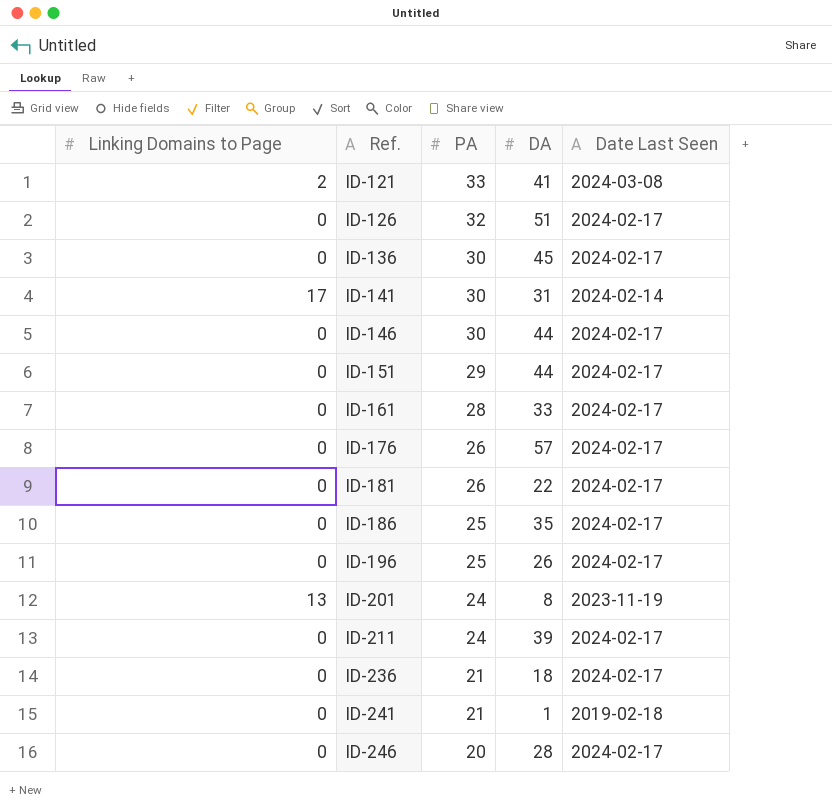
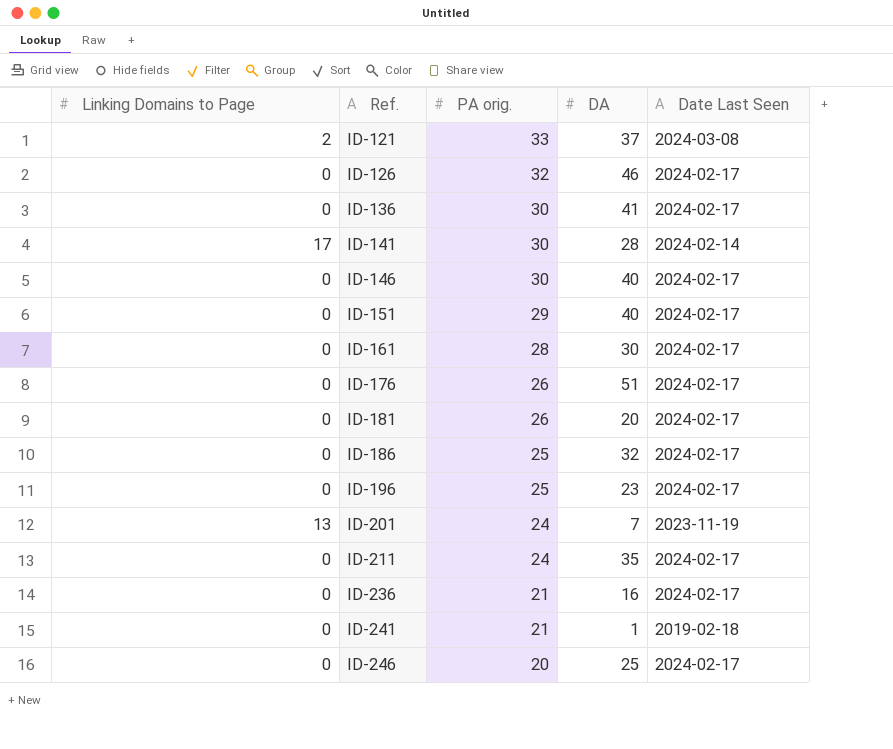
column name: PA -> PA orig.
ID-121 | DA: 41 -> 37
ID-126 | DA: 51 -> 46
ID-136 | DA: 45 -> 41
ID-141 | DA: 31 -> 28
ID-146 | DA: 44 -> 40
ID-151 | DA: 44 -> 40
ID-161 | DA: 33 -> 30
ID-176 | DA: 57 -> 51
ID-181 | DA: 22 -> 20
ID-186 | DA: 35 -> 32
ID-196 | DA: 26 -> 23
ID-201 | DA: 8 -> 7
ID-211 | DA: 39 -> 35
ID-236 | DA: 18 -> 16
ID-246 | DA: 28 -> 25

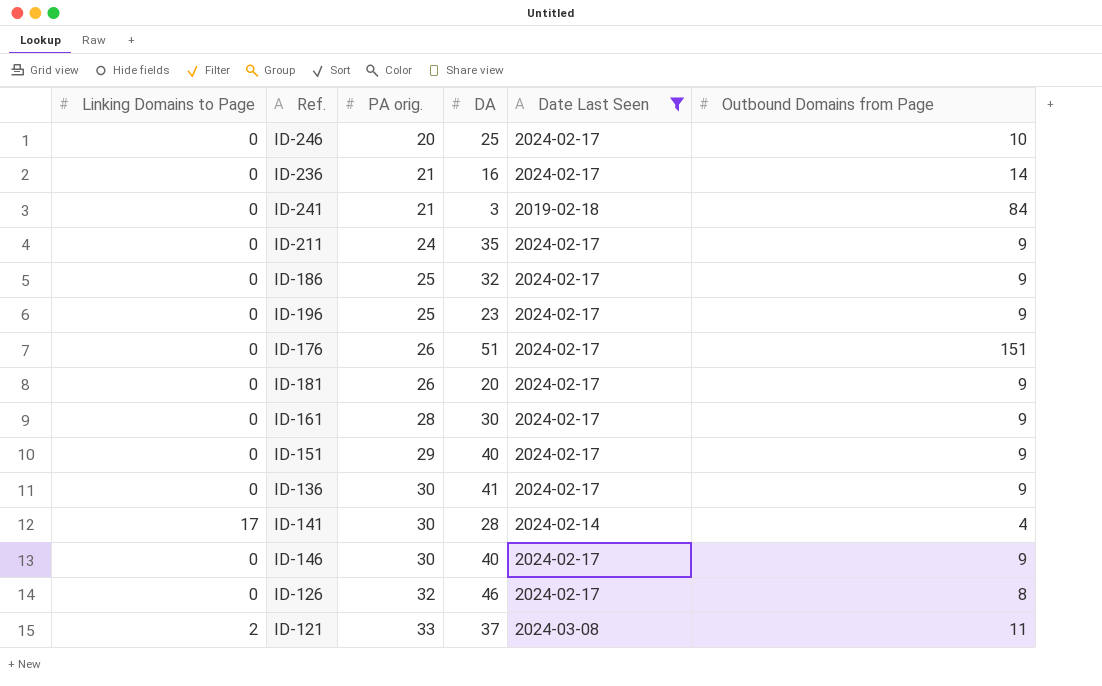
filter: none -> Date Last Seen != 2023-11-19
row order: Ref. ascending -> PA orig. ascending
column Outbound Domains from Page | position: none -> 6
ID-241 | DA: 1 -> 3

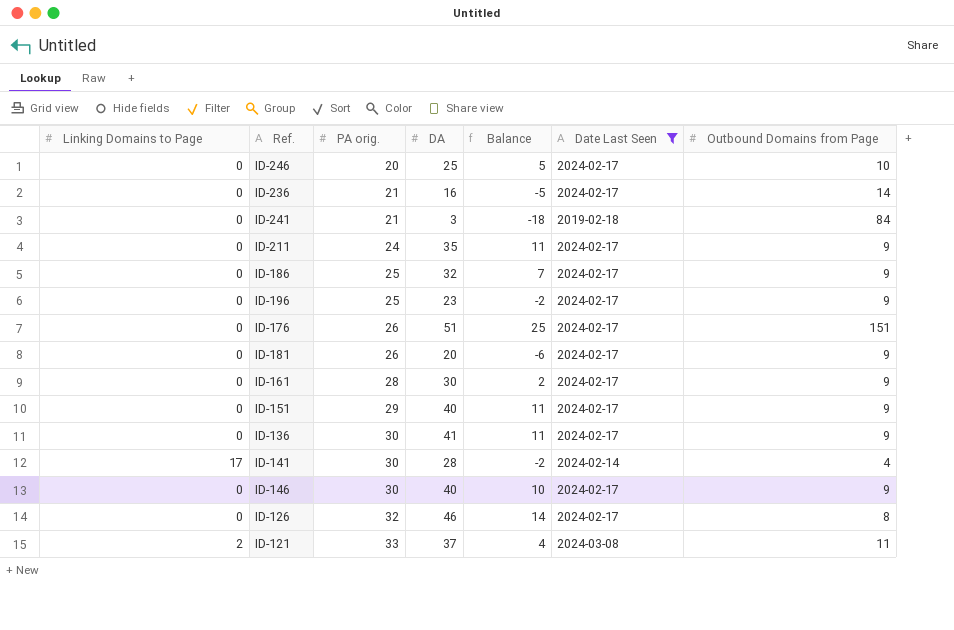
column Balance | formula: none -> [DA] - [PA orig.]

